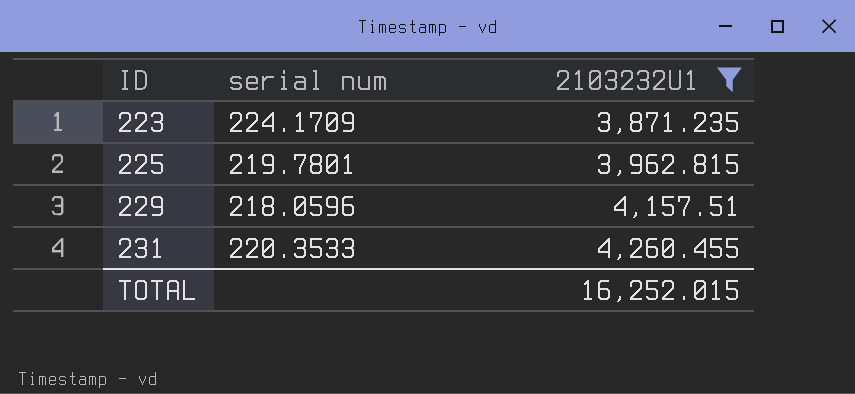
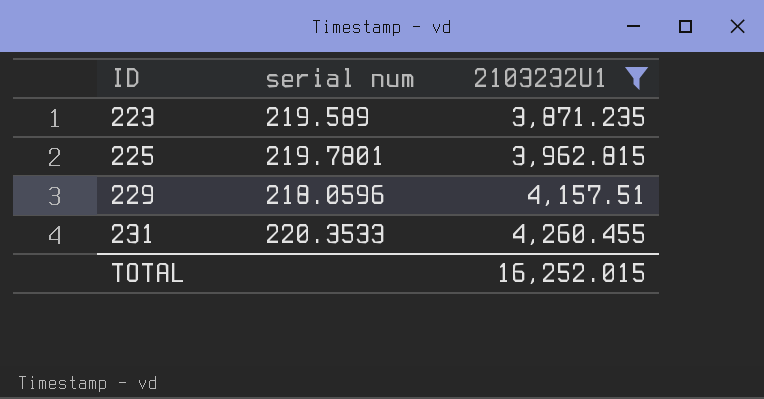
223 | serial num: 224.1709 -> 219.589

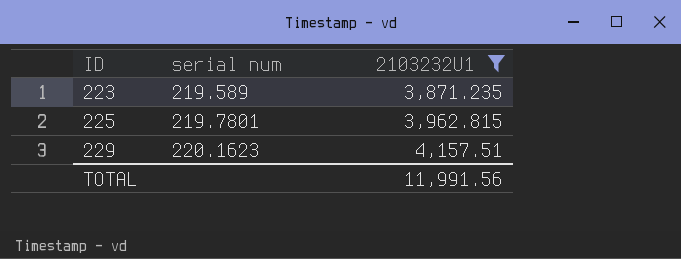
row 231: 220.3533 | 4,260.455 -> none
229 | serial num: 218.0596 -> 220.1623
TOTAL | 2103232U1: 16,252.015 -> 11,991.56

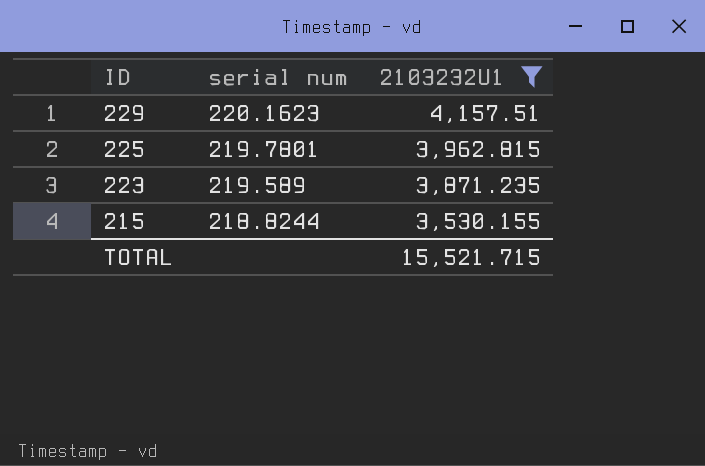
row order: ID ascending -> ID descending
row 215: none -> 218.8244 | 3,530.155
TOTAL | 2103232U1: 11,991.56 -> 15,521.715

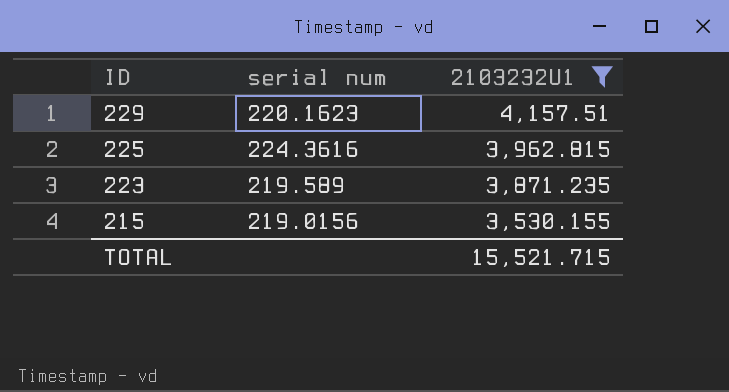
225 | serial num: 219.7801 -> 224.3616
215 | serial num: 218.8244 -> 219.0156

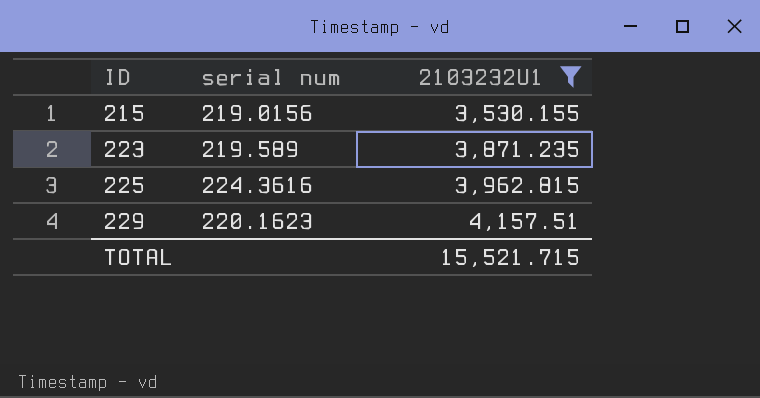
row order: ID descending -> ID ascending

